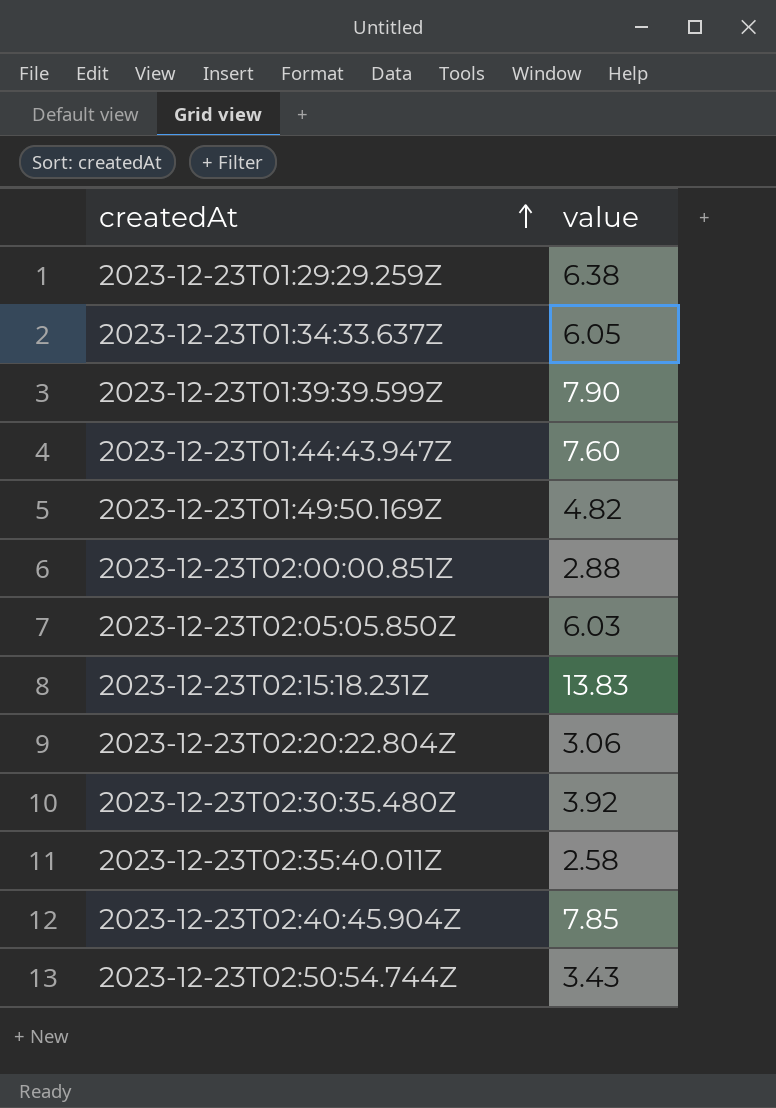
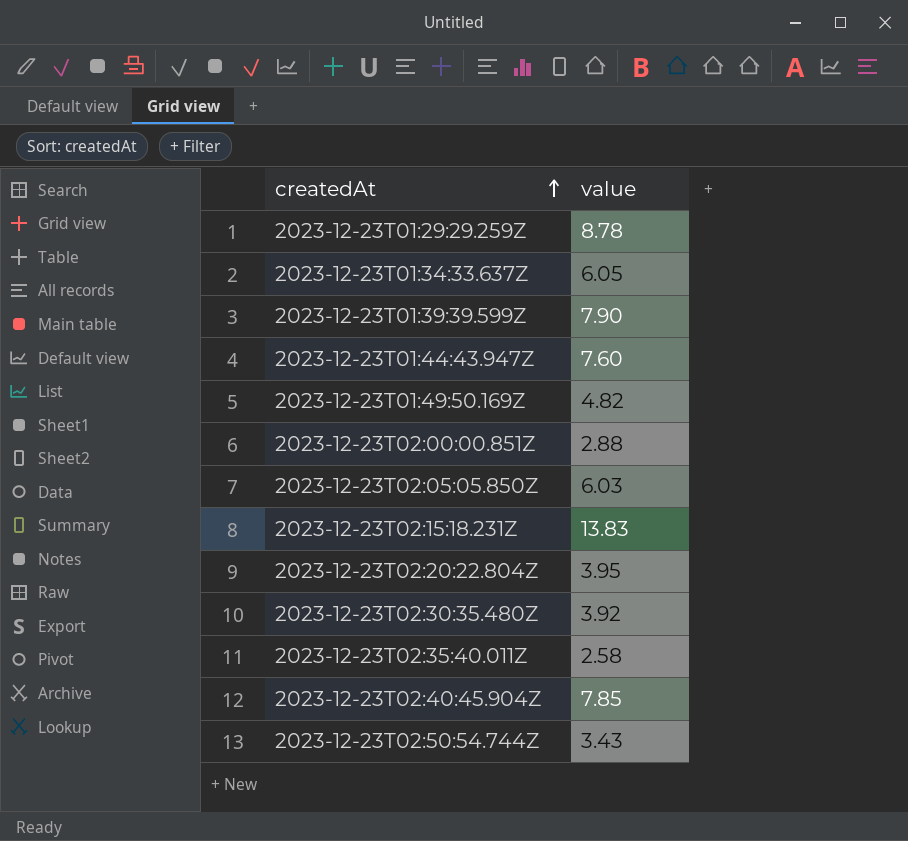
2023-12-23T01:29:29.259Z | value: 6.38 -> 8.78
2023-12-23T02:20:22.804Z | value: 3.06 -> 3.95

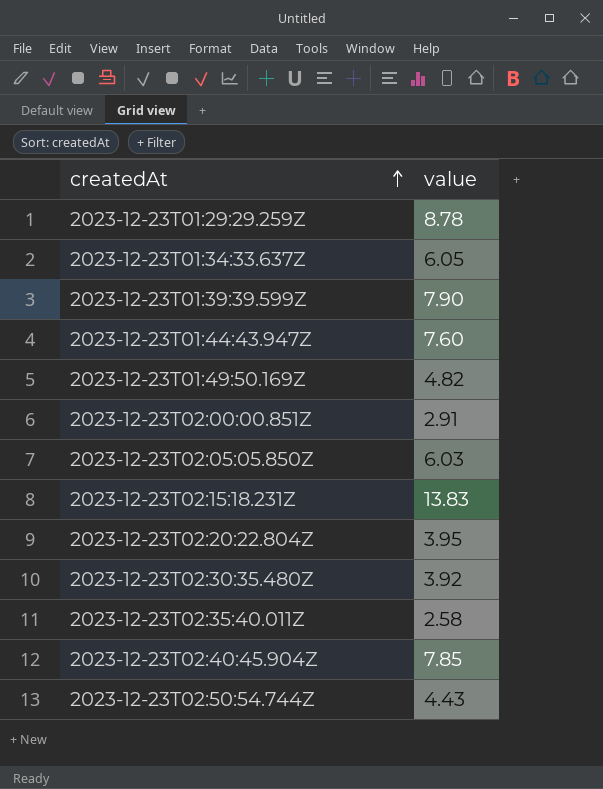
2023-12-23T02:00:00.851Z | value: 2.88 -> 2.91
2023-12-23T02:50:54.744Z | value: 3.43 -> 4.43

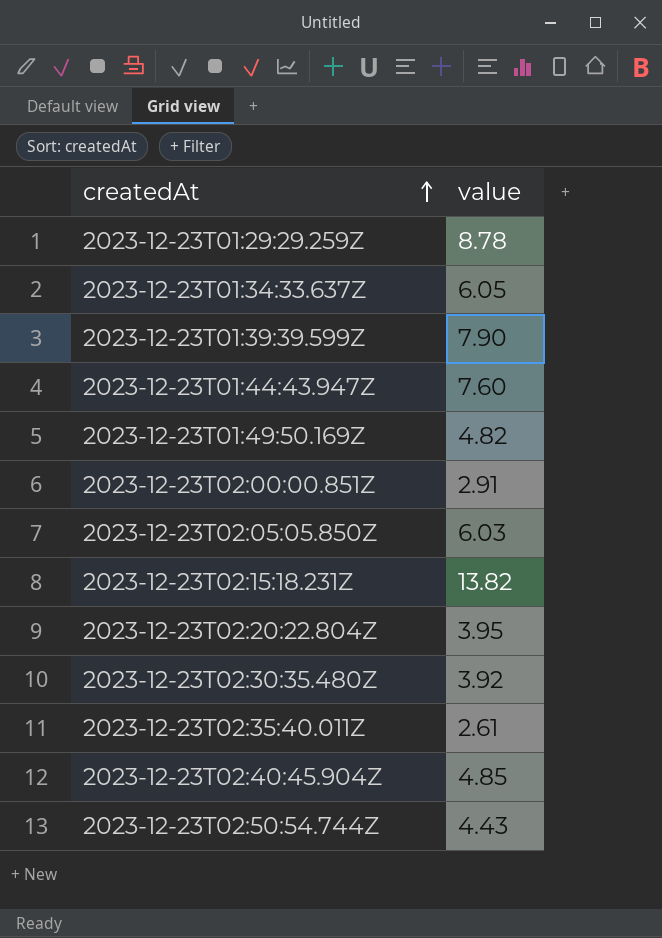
2023-12-23T02:15:18.231Z | value: 13.83 -> 13.82
2023-12-23T02:35:40.011Z | value: 2.58 -> 2.61
2023-12-23T02:40:45.904Z | value: 7.85 -> 4.85

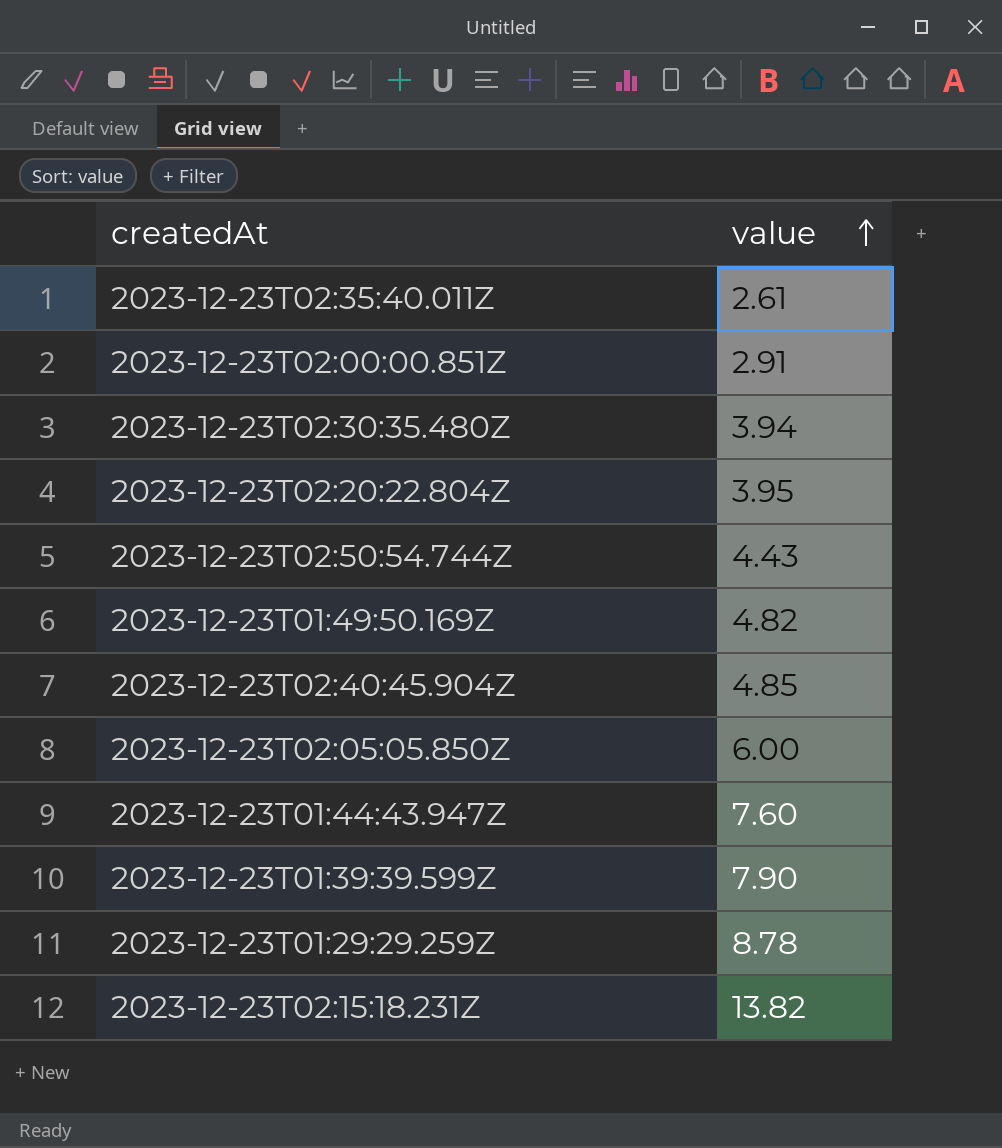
row order: createdAt ascending -> value ascending
row 2023-12-23T01:34:33.637Z: 6.05 -> none
2023-12-23T02:30:35.480Z | value: 3.92 -> 3.94
2023-12-23T02:05:05.850Z | value: 6.03 -> 6.00

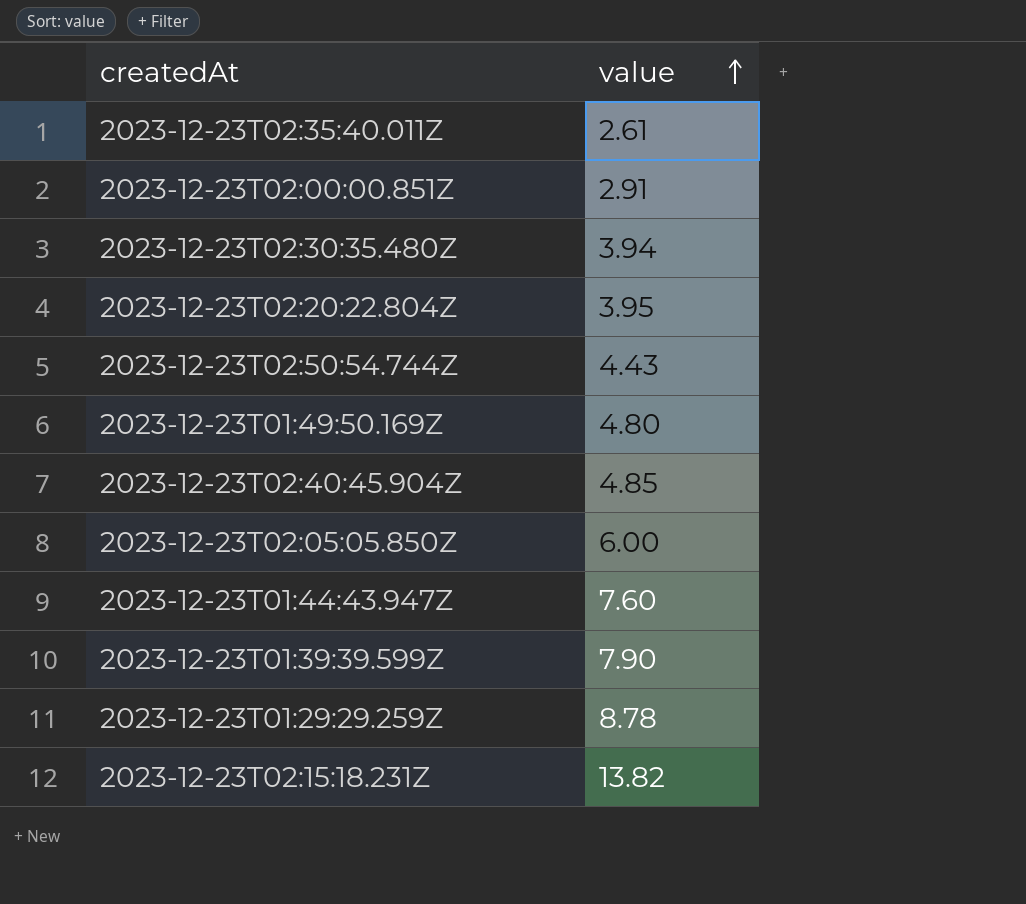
2023-12-23T01:49:50.169Z | value: 4.82 -> 4.80

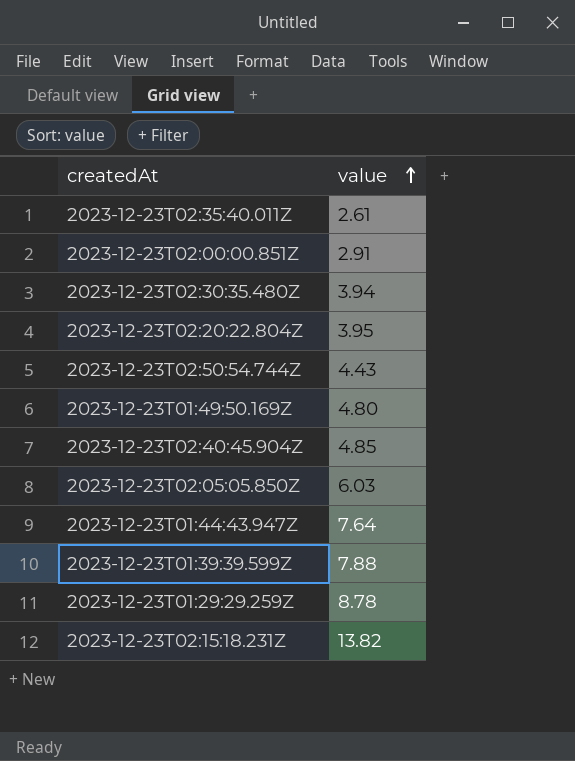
2023-12-23T02:05:05.850Z | value: 6.00 -> 6.03
2023-12-23T01:44:43.947Z | value: 7.60 -> 7.64
2023-12-23T01:39:39.599Z | value: 7.90 -> 7.88

